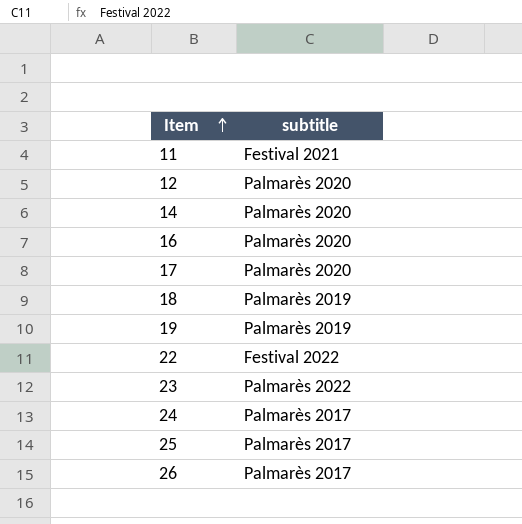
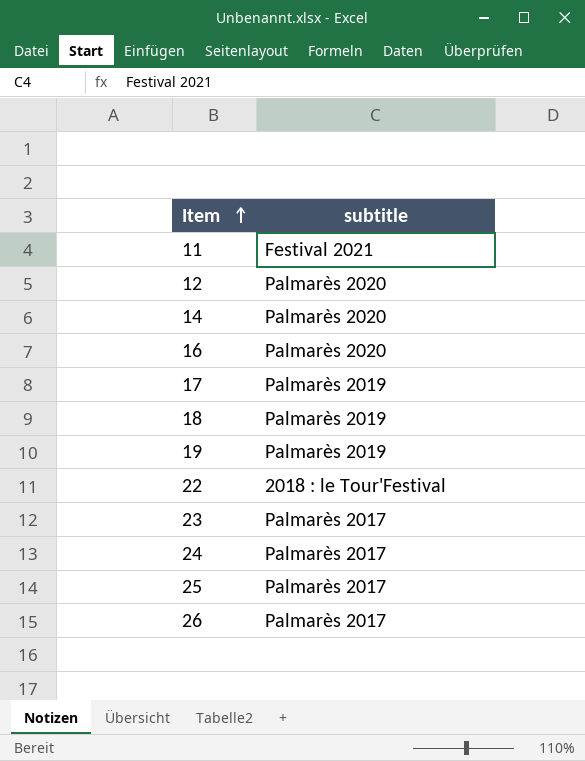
17 | subtitle: Palmarès 2020 -> Palmarès 2019
22 | subtitle: Festival 2022 -> 2018 : le Tour'Festival
23 | subtitle: Palmarès 2022 -> Palmarès 2017

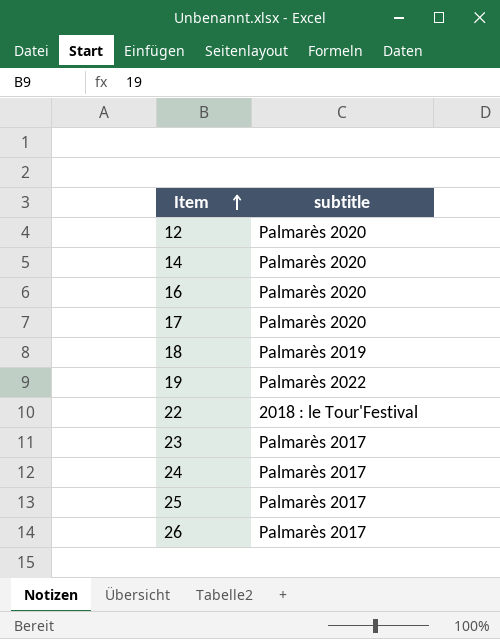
row 11: Festival 2021 -> none
17 | subtitle: Palmarès 2019 -> Palmarès 2020
19 | subtitle: Palmarès 2019 -> Palmarès 2022

